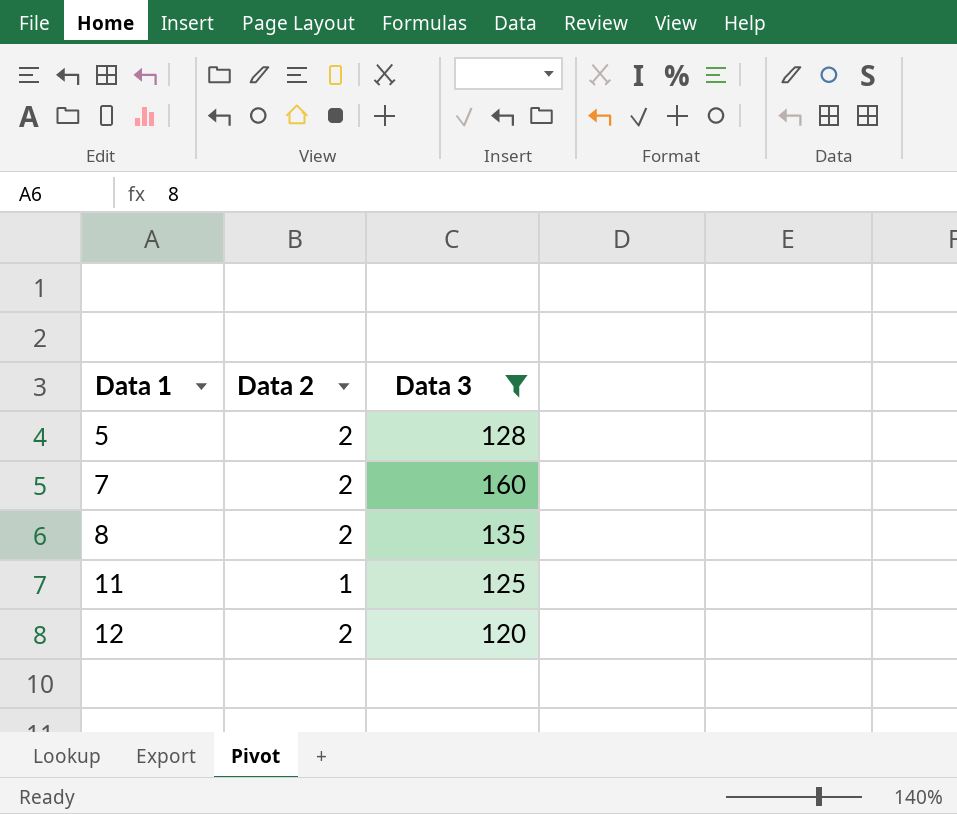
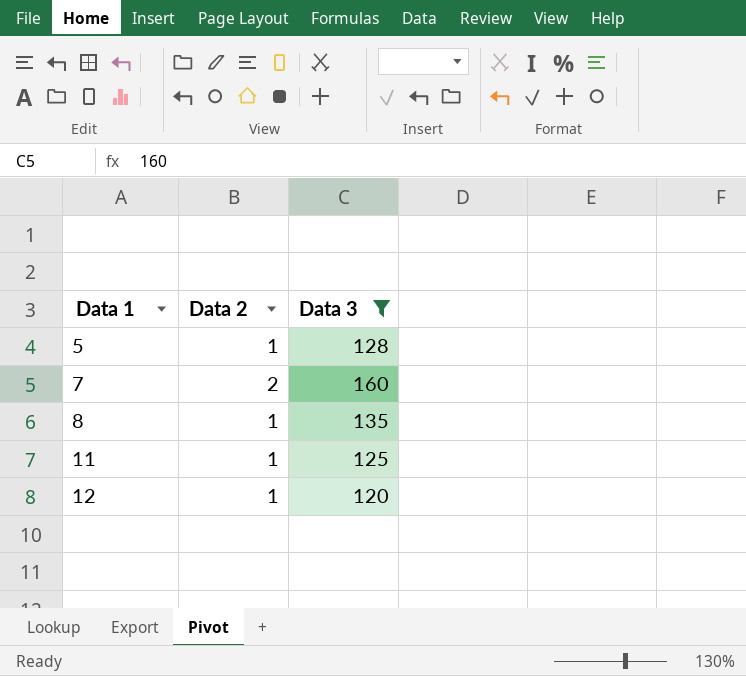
5 | Data 2: 2 -> 1
8 | Data 2: 2 -> 1
12 | Data 2: 2 -> 1

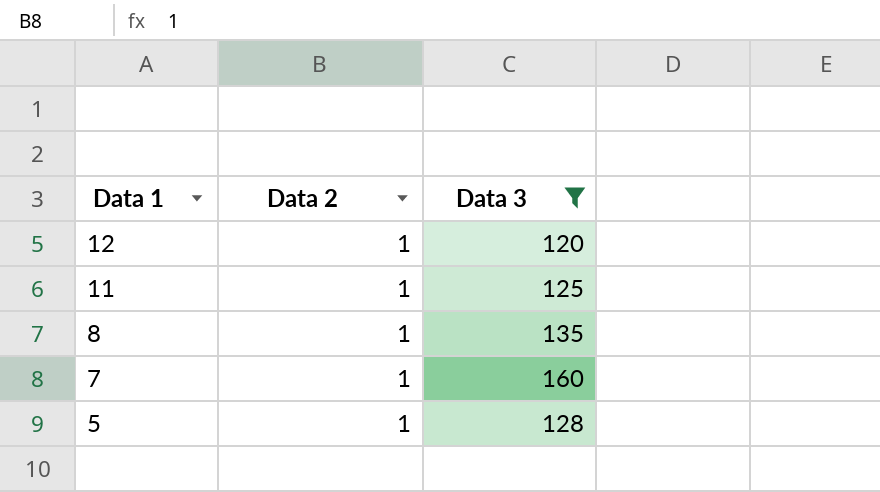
row order: Data 1 ascending -> Data 1 descending
7 | Data 2: 2 -> 1

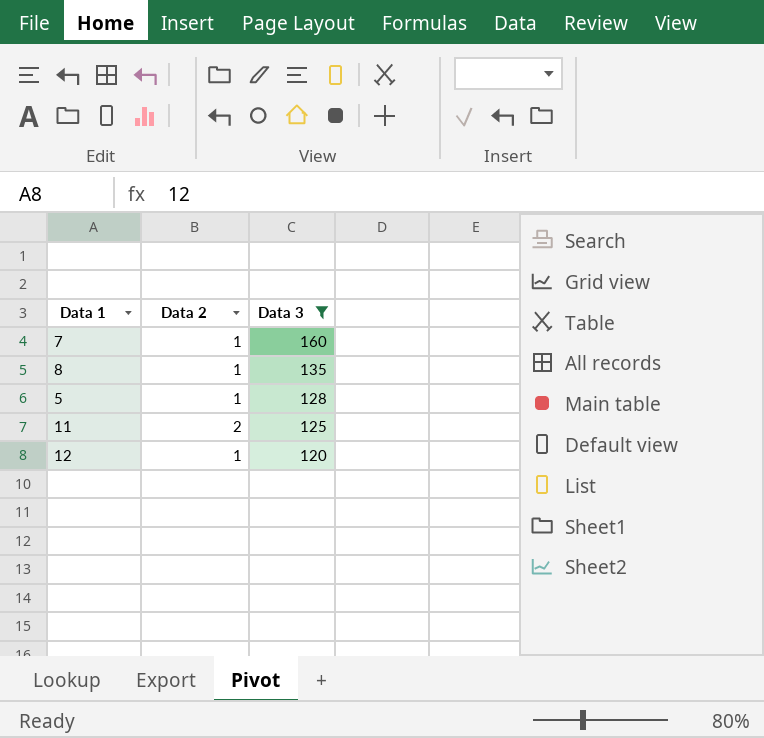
row order: Data 1 descending -> Data 3 descending
11 | Data 2: 1 -> 2

